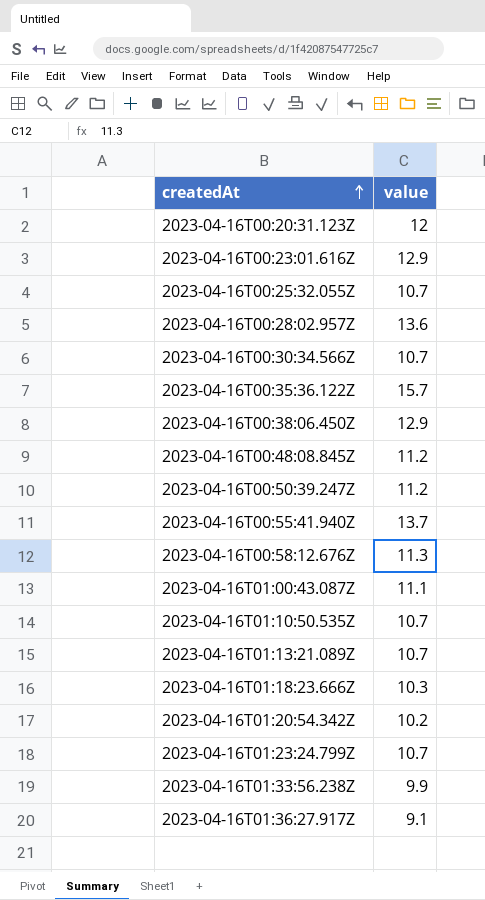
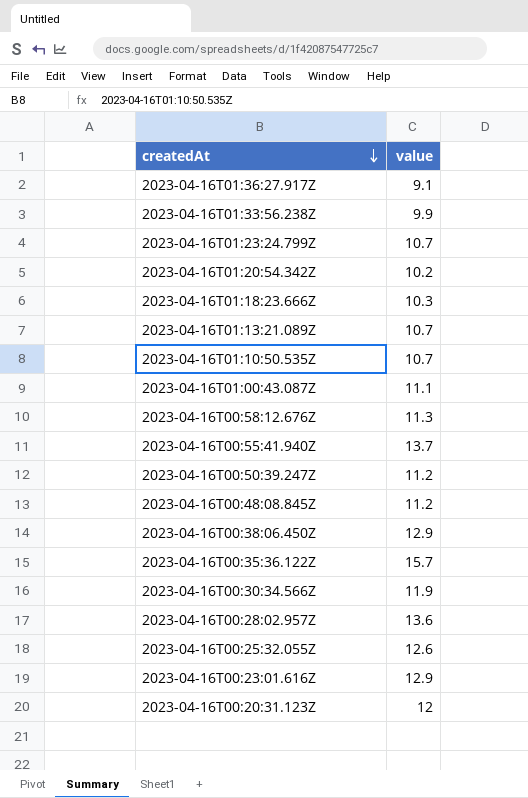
row order: createdAt ascending -> createdAt descending
2023-04-16T00:30:34.566Z | value: 10.7 -> 11.9
2023-04-16T00:25:32.055Z | value: 10.7 -> 12.6

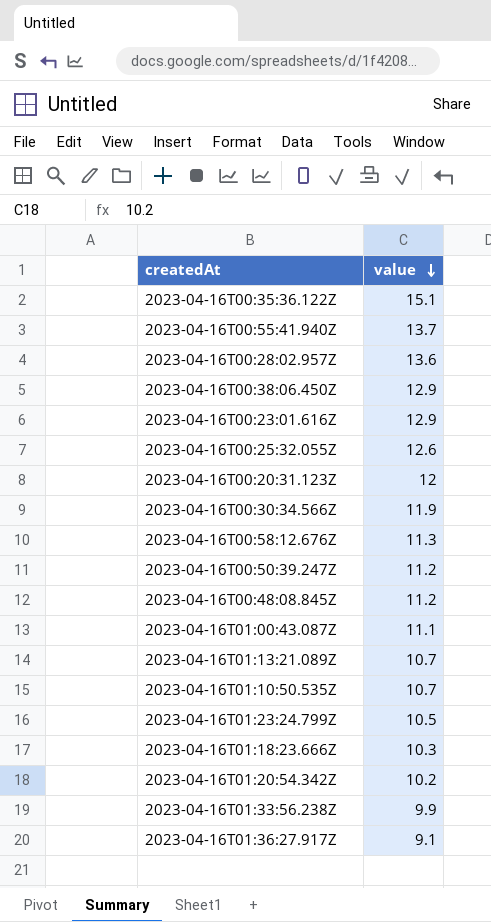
row order: createdAt descending -> value descending
2023-04-16T00:35:36.122Z | value: 15.7 -> 15.1
2023-04-16T01:23:24.799Z | value: 10.7 -> 10.5

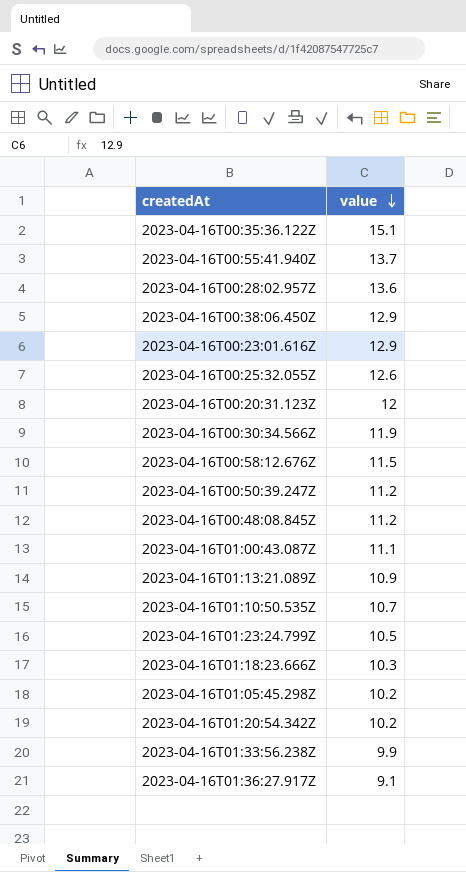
2023-04-16T00:58:12.676Z | value: 11.3 -> 11.5
2023-04-16T01:13:21.089Z | value: 10.7 -> 10.9
row 2023-04-16T01:05:45.298Z: none -> 10.2

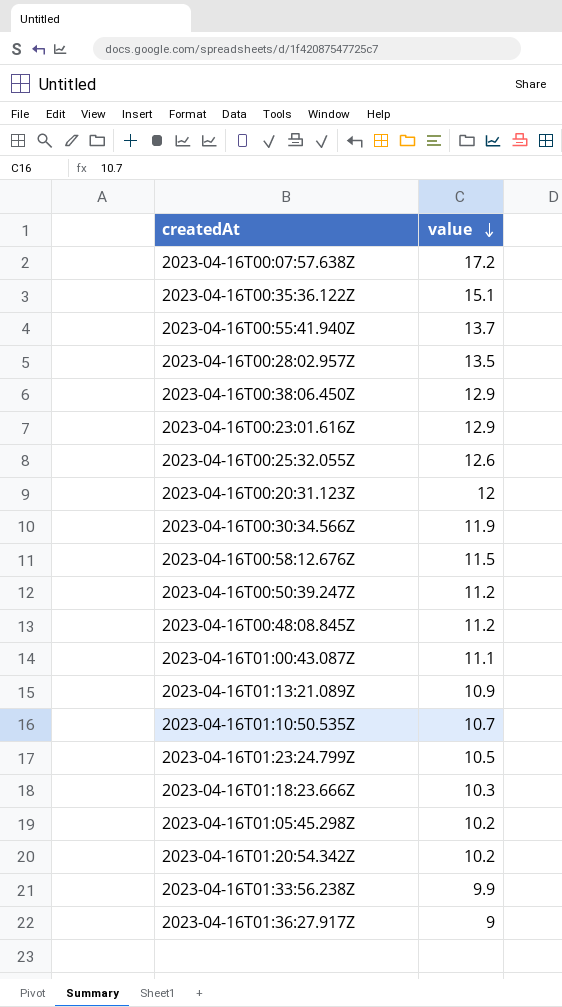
row 2023-04-16T00:07:57.638Z: none -> 17.2
2023-04-16T00:28:02.957Z | value: 13.6 -> 13.5
2023-04-16T01:36:27.917Z | value: 9.1 -> 9

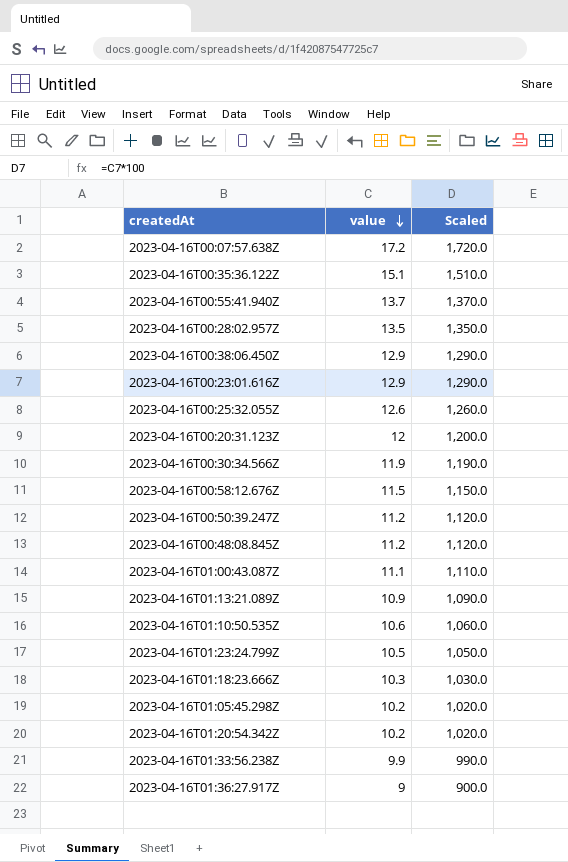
column Scaled | formula: none -> [value] * 100
2023-04-16T01:10:50.535Z | value: 10.7 -> 10.6

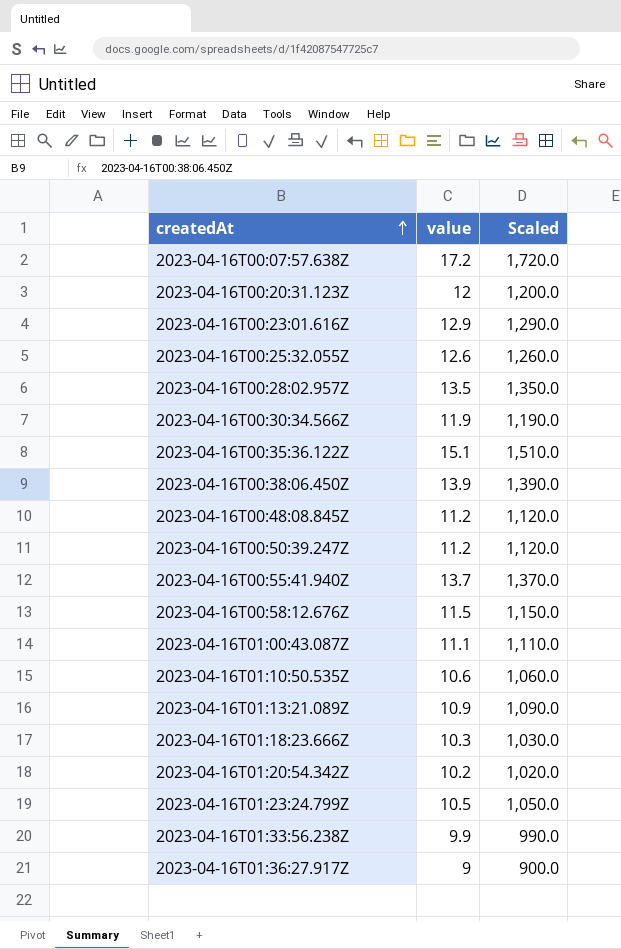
row order: value descending -> createdAt ascending
row 2023-04-16T01:05:45.298Z: 10.2 | 1,020.0 -> none
2023-04-16T00:38:06.450Z | value: 12.9 -> 13.9
2023-04-16T00:38:06.450Z | Scaled: 1,290.0 -> 1,390.0

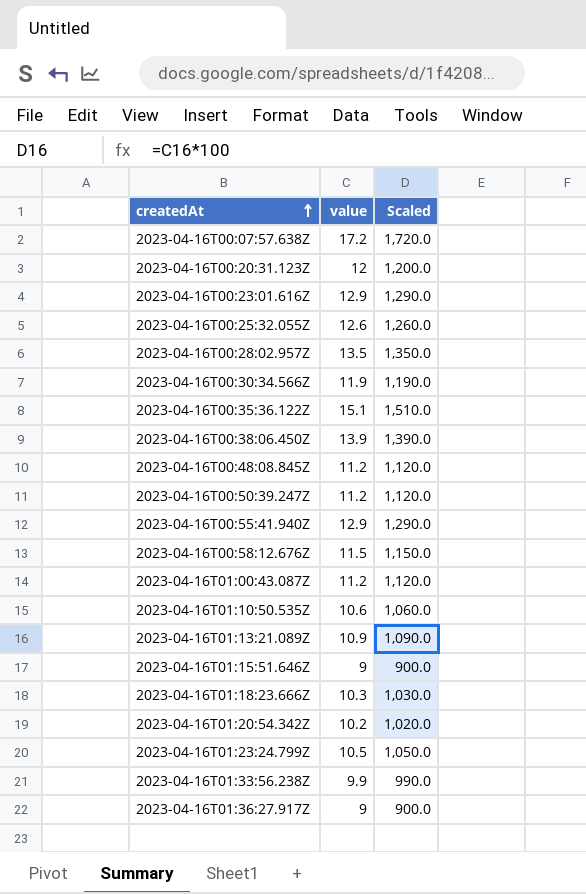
2023-04-16T00:55:41.940Z | value: 13.7 -> 12.9
2023-04-16T00:55:41.940Z | Scaled: 1,370.0 -> 1,290.0
2023-04-16T01:00:43.087Z | value: 11.1 -> 11.2
2023-04-16T01:00:43.087Z | Scaled: 1,110.0 -> 1,120.0
row 2023-04-16T01:15:51.646Z: none -> 9 | 900.0

